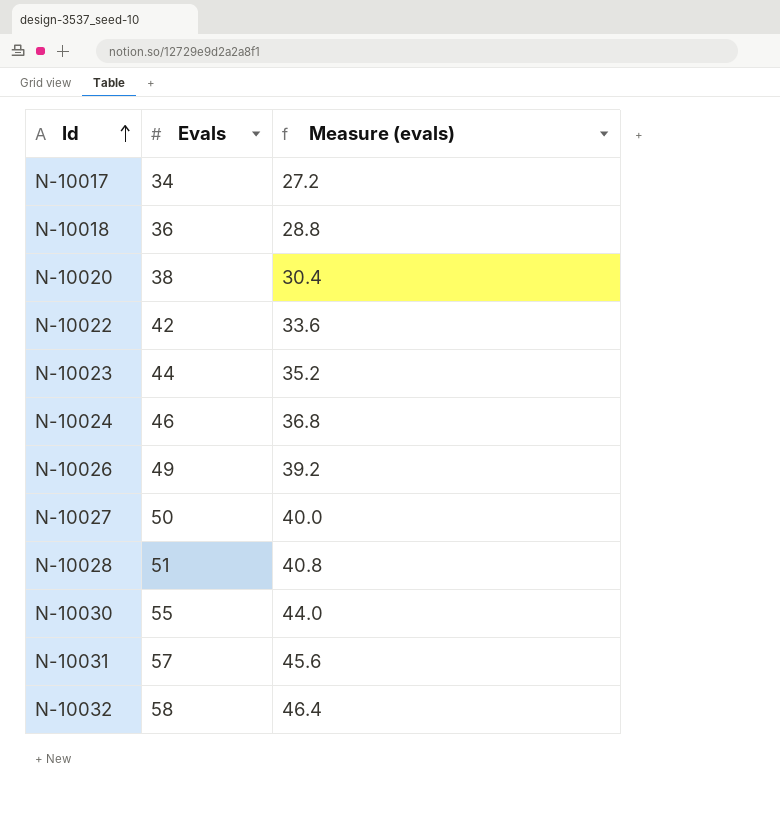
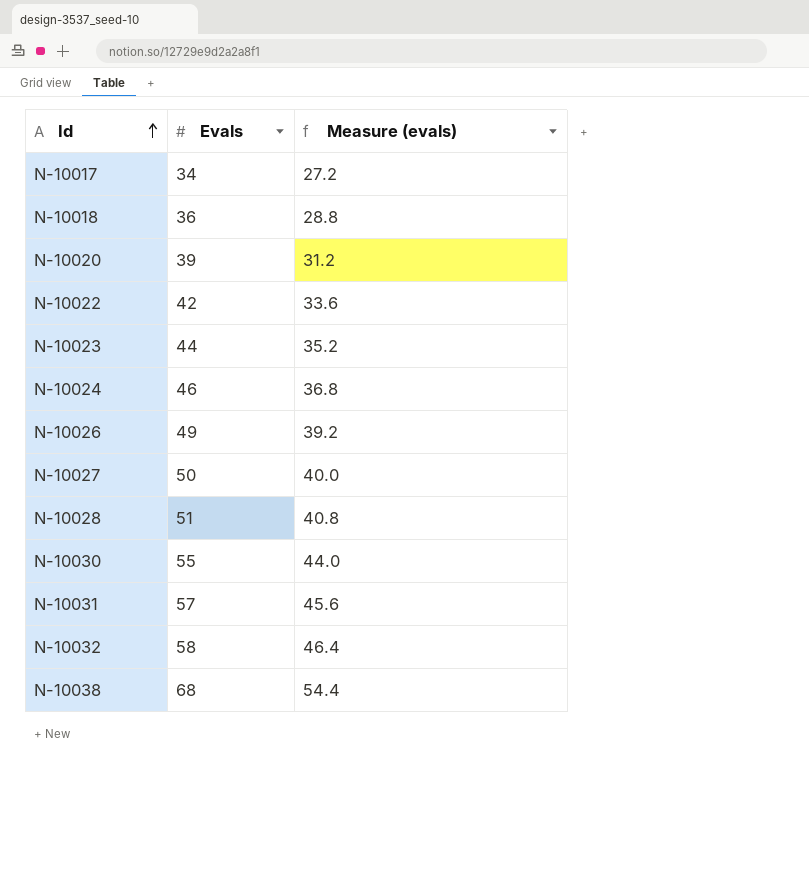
N-10020 | Evals: 38 -> 39
N-10020 | Measure (evals): 30.4 -> 31.2
row N-10038: none -> 68 | 54.4

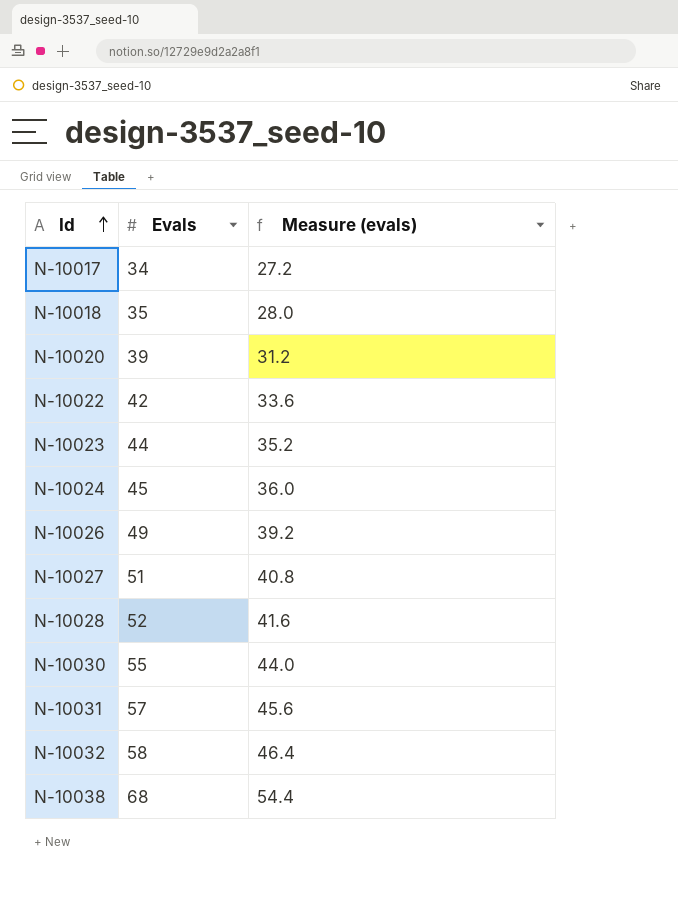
N-10018 | Evals: 36 -> 35
N-10018 | Measure (evals): 28.8 -> 28.0
N-10024 | Evals: 46 -> 45
N-10024 | Measure (evals): 36.8 -> 36.0
N-10027 | Evals: 50 -> 51
N-10027 | Measure (evals): 40.0 -> 40.8
N-10028 | Evals: 51 -> 52
N-10028 | Measure (evals): 40.8 -> 41.6

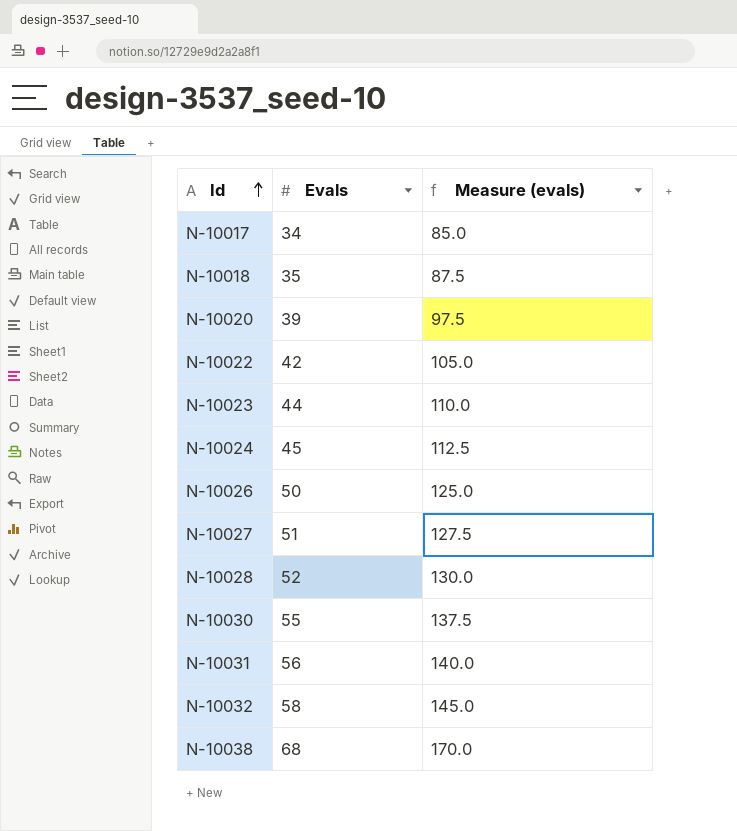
column Measure (evals) | formula: [Evals] * 0.8 -> [Evals] * 2.5
N-10026 | Evals: 49 -> 50
N-10031 | Evals: 57 -> 56

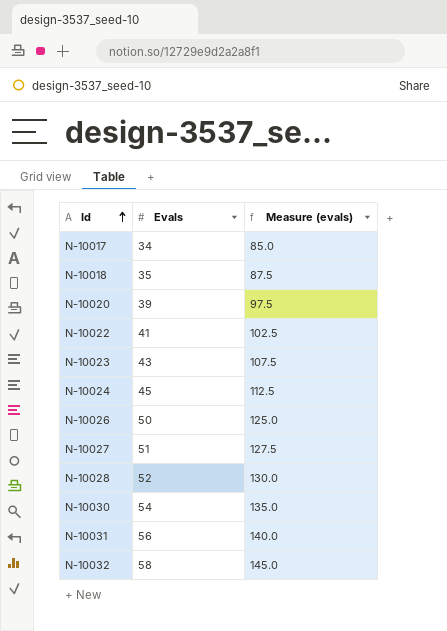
row N-10038: 68 | 170.0 -> none
N-10022 | Evals: 42 -> 41
N-10022 | Measure (evals): 105.0 -> 102.5
N-10023 | Evals: 44 -> 43
N-10023 | Measure (evals): 110.0 -> 107.5
N-10030 | Evals: 55 -> 54
N-10030 | Measure (evals): 137.5 -> 135.0

